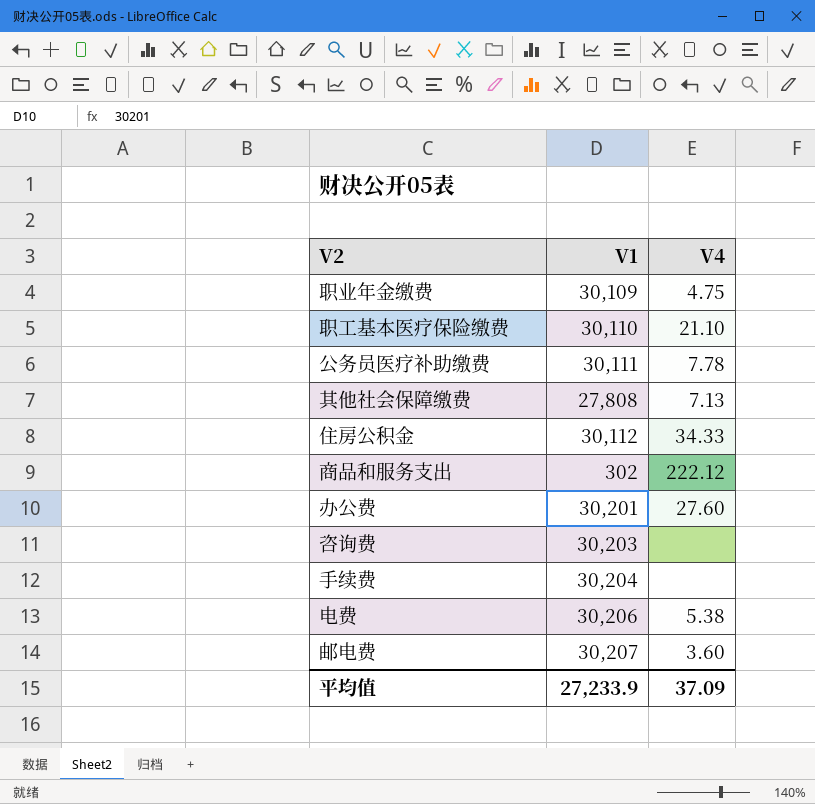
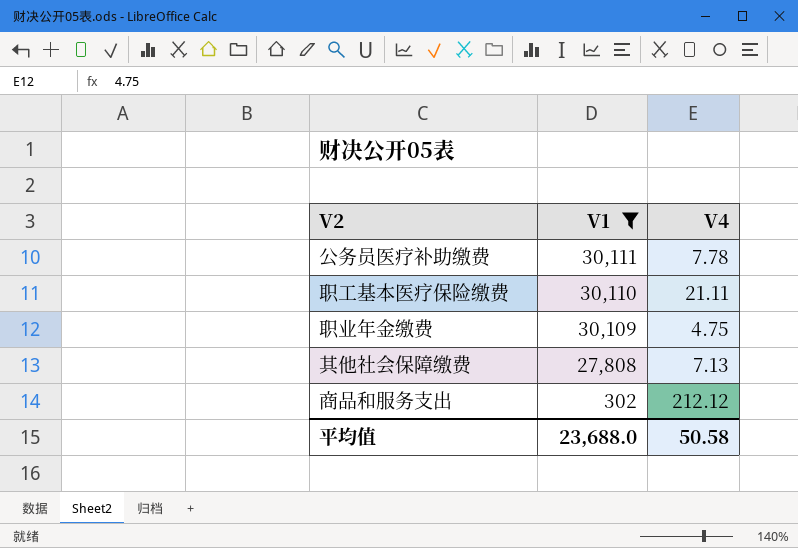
filter: none -> V1 <= 30,111
row order: none -> V1 descending
职工基本医疗保险缴费 | V4: 21.10 -> 21.11
商品和服务支出 | V4: 222.12 -> 212.12
平均值 | V1: 27,233.9 -> 23,688.0
平均值 | V4: 37.09 -> 50.58

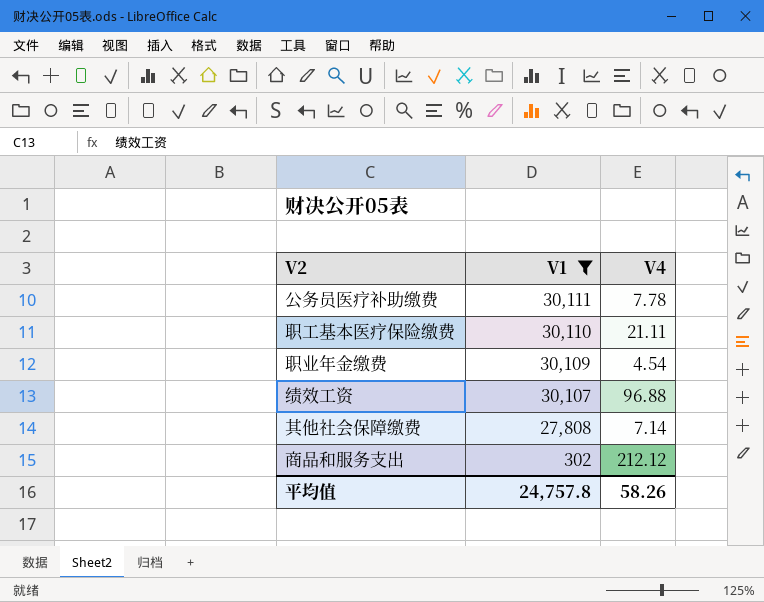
职业年金缴费 | V4: 4.75 -> 4.54
row 绩效工资: none -> 30,107 | 96.88
其他社会保障缴费 | V4: 7.13 -> 7.14
平均值 | V1: 23,688.0 -> 24,757.8
平均值 | V4: 50.58 -> 58.26

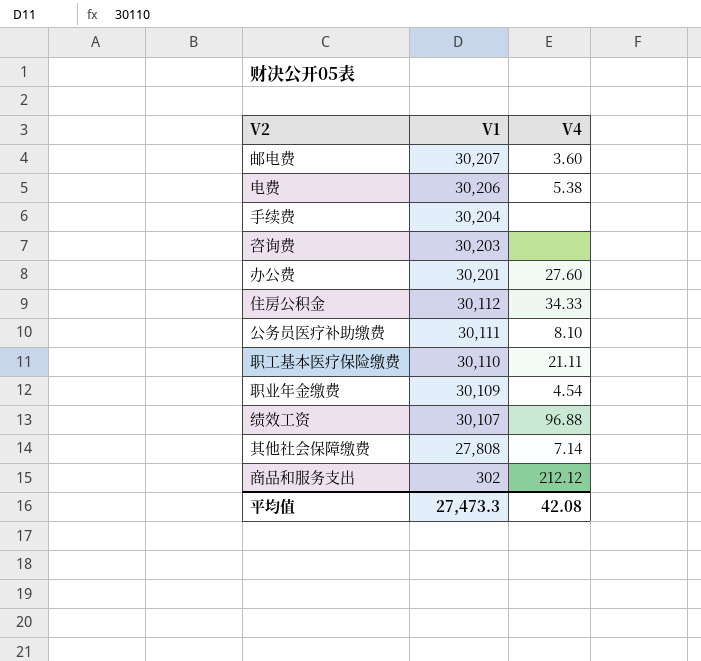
filter: V1 <= 30,111 -> none
公务员医疗补助缴费 | V4: 7.78 -> 8.10
平均值 | V1: 24,757.8 -> 27,473.3
平均值 | V4: 58.26 -> 42.08

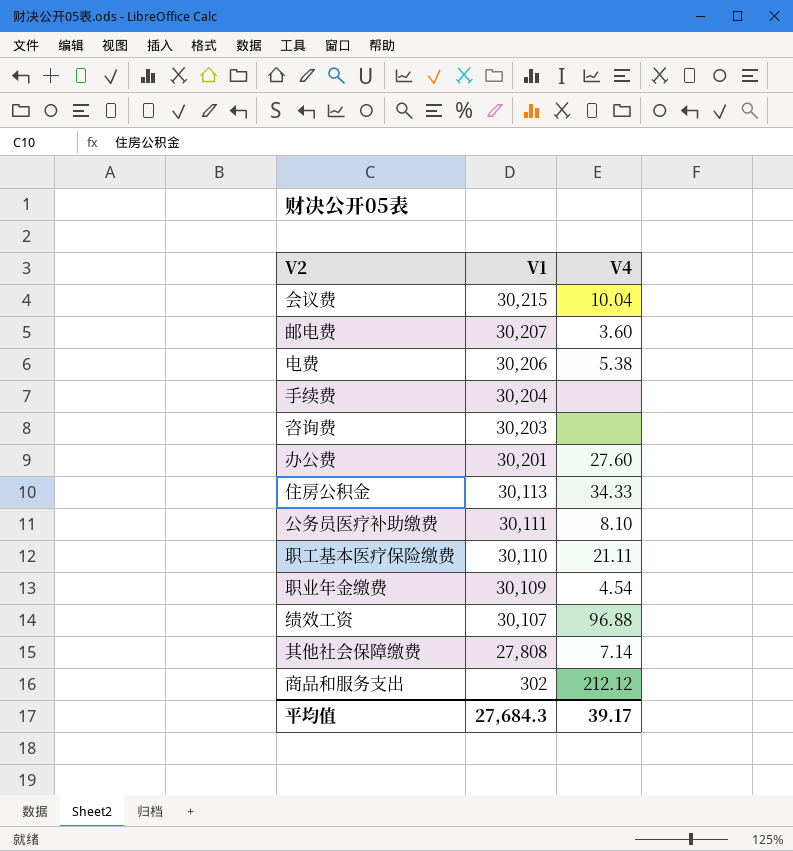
row 会议费: none -> 30,215 | 10.04
住房公积金 | V1: 30,112 -> 30,113
平均值 | V1: 27,473.3 -> 27,684.3
平均值 | V4: 42.08 -> 39.17

